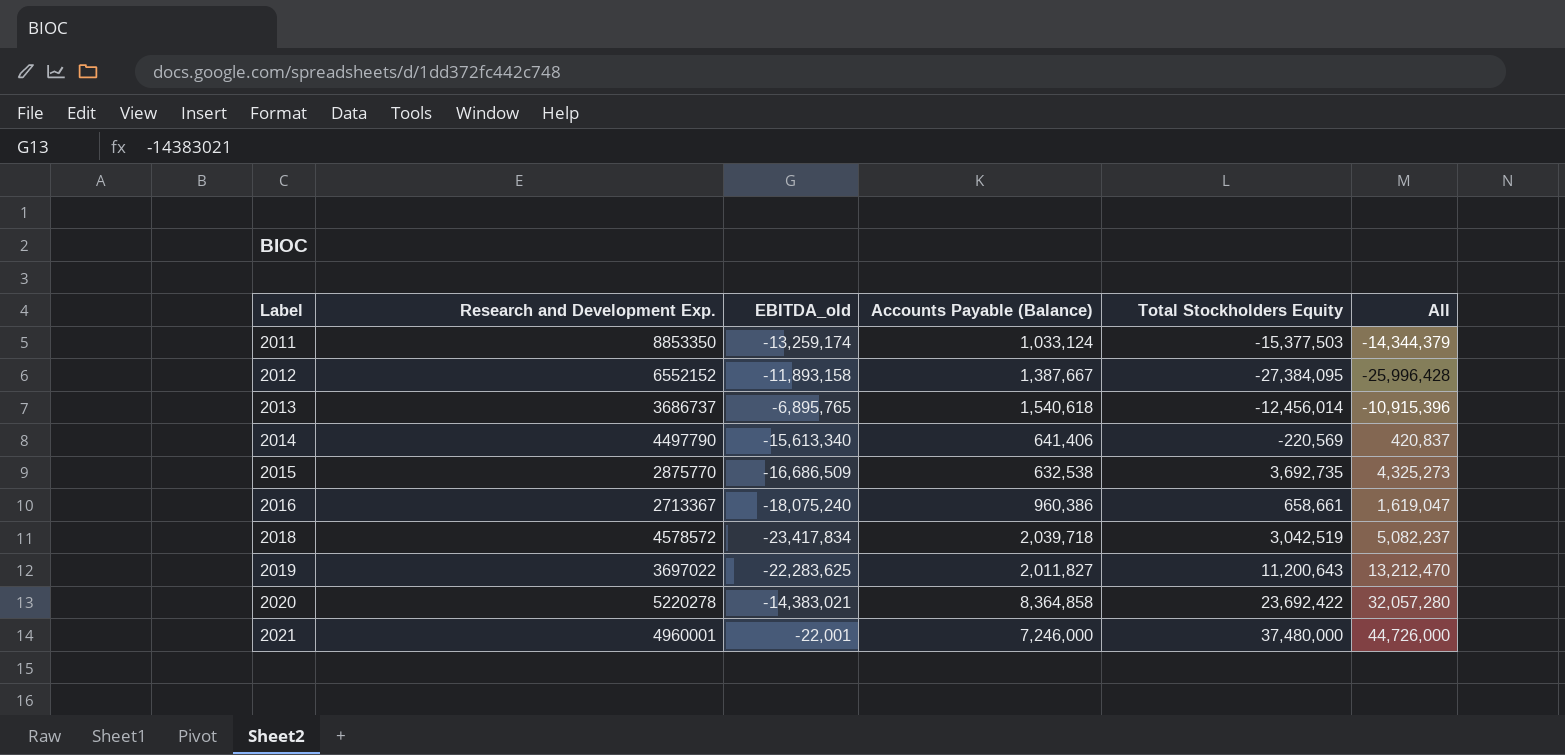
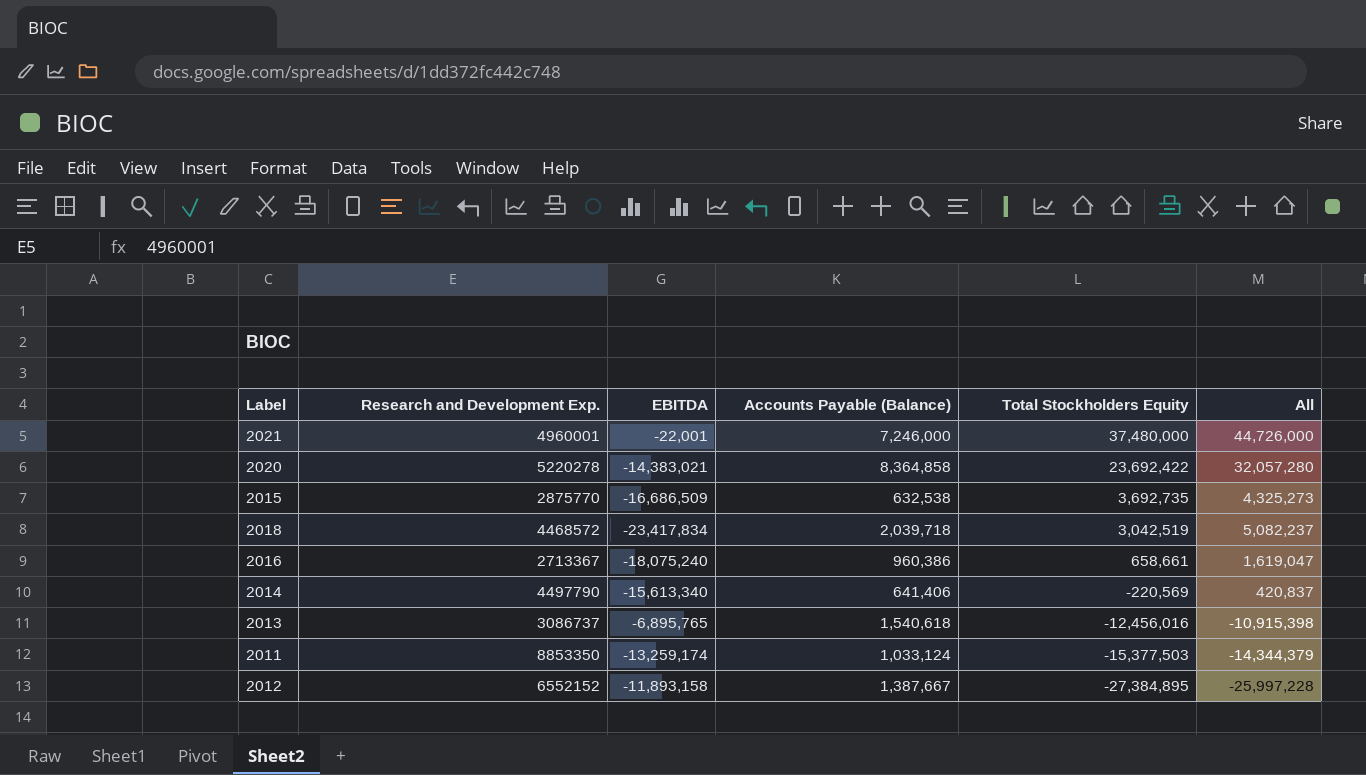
row order: Label ascending -> Total Stockholders Equity descending
column name: EBITDA_old -> EBITDA
row 2019: 3697022 | -22,283,625 | 2,011,827 | 11,200,643 | 13,212,470 -> none
2018 | Research and Development Exp.: 4578572 -> 4468572
2013 | Research and Development Exp.: 3686737 -> 3086737
2013 | Total Stockholders Equity: -12,456,014 -> -12,456,016
2013 | All: -10,915,396 -> -10,915,398
2012 | Total Stockholders Equity: -27,384,095 -> -27,384,895
2012 | All: -25,996,428 -> -25,997,228

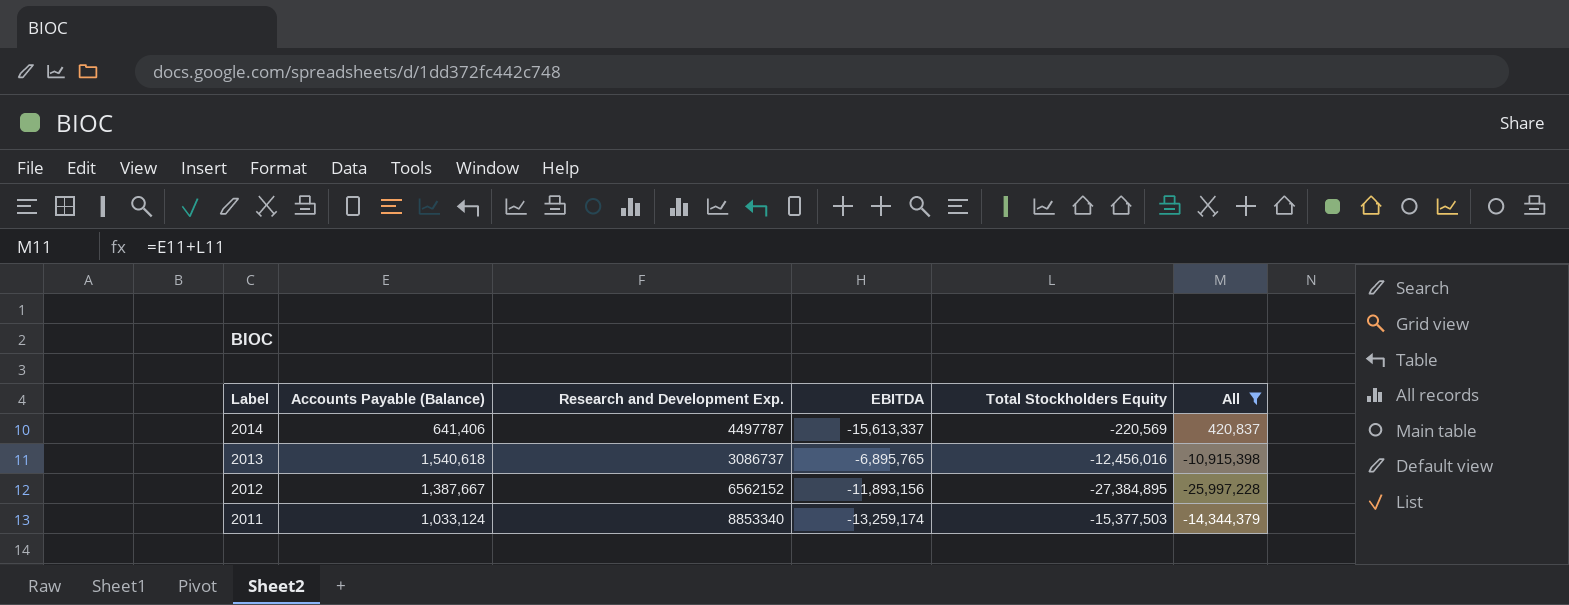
filter: none -> All <= 420,837
row order: Total Stockholders Equity descending -> Label descending
column Accounts Payable (Balance) | position: 4 -> 2
2014 | Research and Development Exp.: 4497790 -> 4497787
2014 | EBITDA: -15,613,340 -> -15,613,337
2012 | Research and Development Exp.: 6552152 -> 6562152
2012 | EBITDA: -11,893,158 -> -11,893,156
2011 | Research and Development Exp.: 8853350 -> 8853340

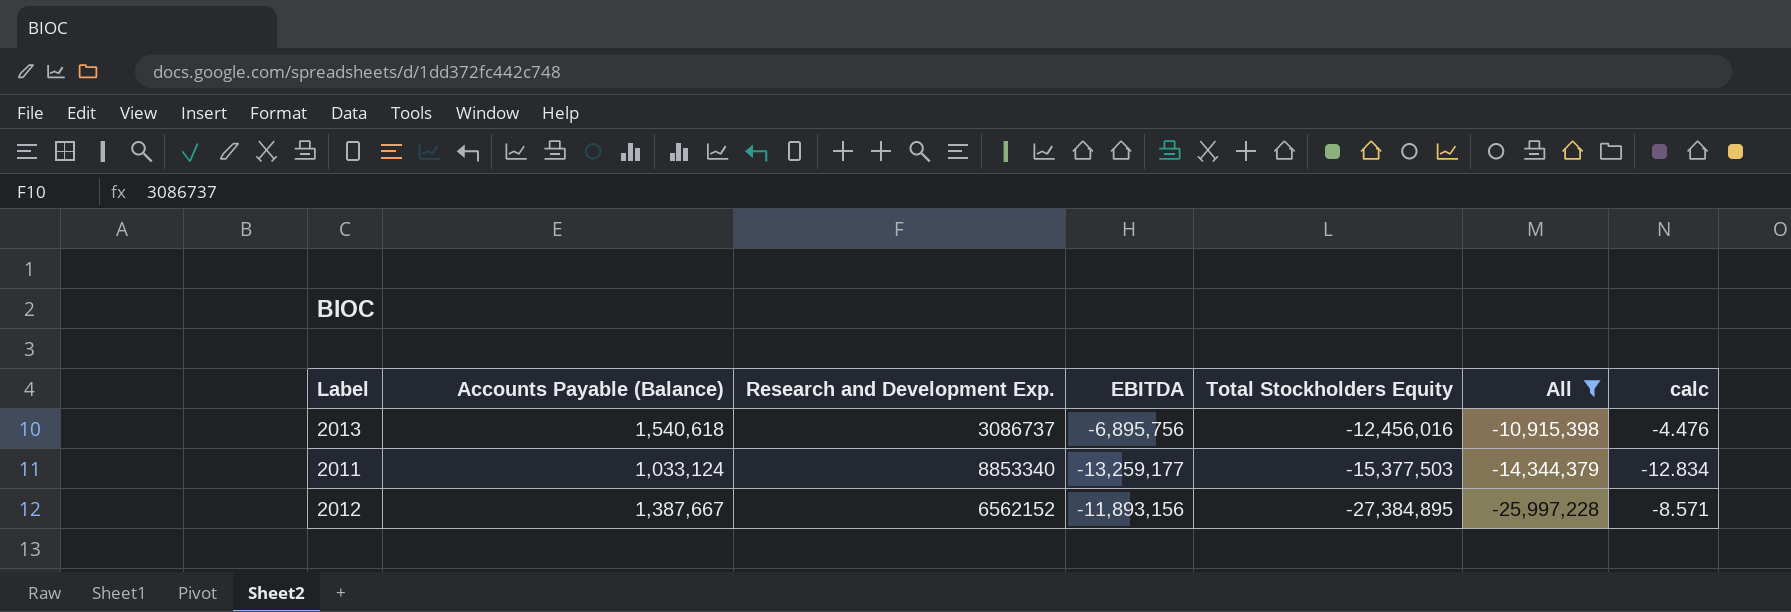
row order: Label descending -> Total Stockholders Equity descending
column calc | formula: none -> [EBITDA] / [Accounts Payable (Balance)]
row 2014: 641,406 | 4497787 | -15,613,337 | -220,569 | 420,837 -> none
2013 | EBITDA: -6,895,765 -> -6,895,756
2011 | EBITDA: -13,259,174 -> -13,259,177

